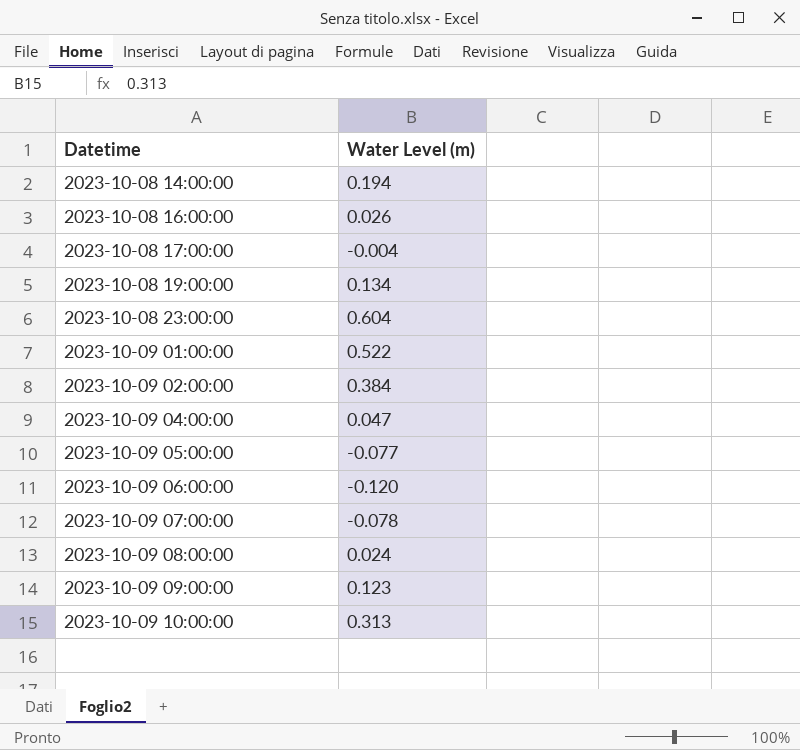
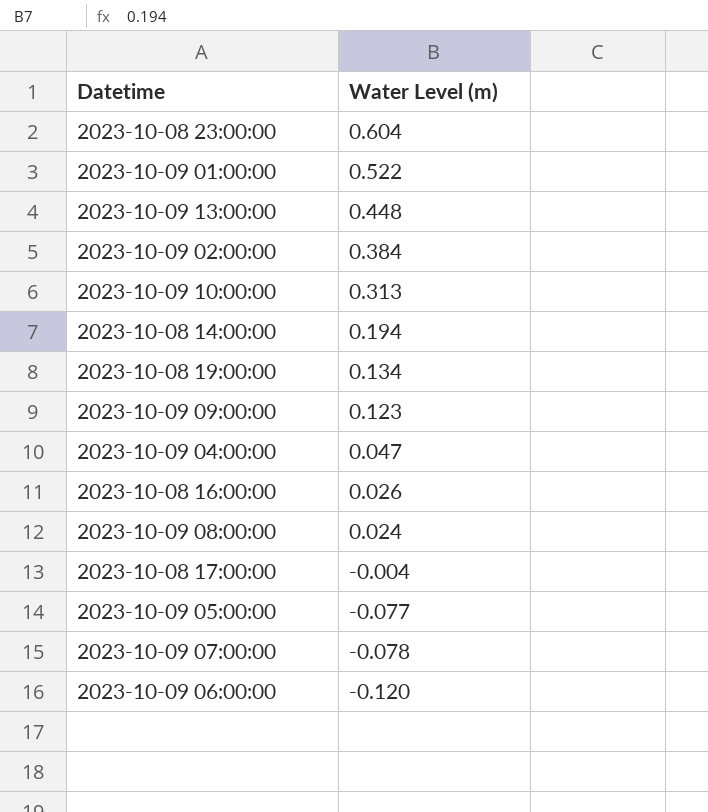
row order: Datetime ascending -> Water Level (m) descending
row 2023-10-09 13:00:00: none -> 0.448

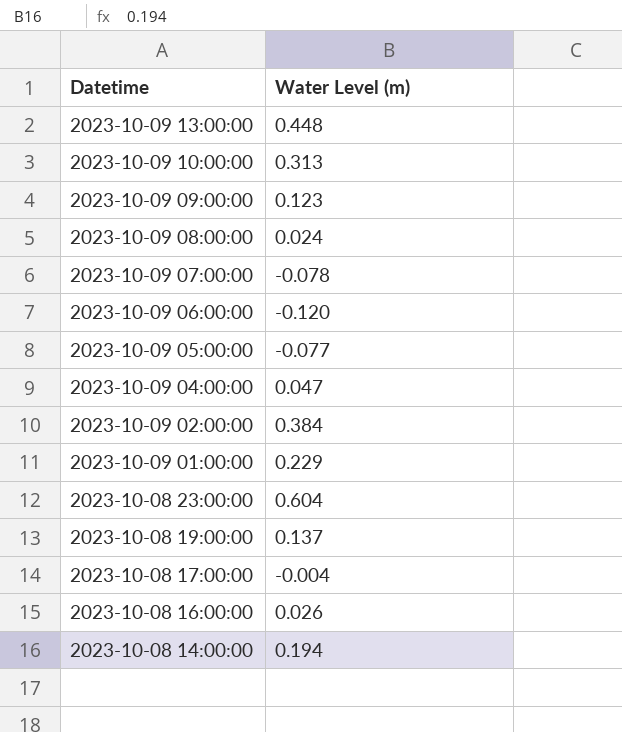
row order: Water Level (m) descending -> Datetime descending
2023-10-09 01:00:00 | Water Level (m): 0.522 -> 0.229
2023-10-08 19:00:00 | Water Level (m): 0.134 -> 0.137

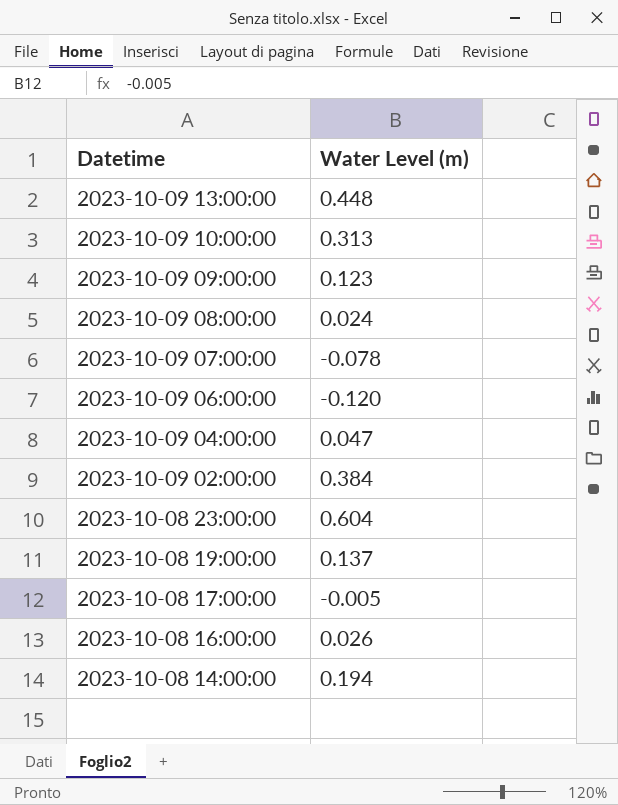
row 2023-10-09 05:00:00: -0.077 -> none
row 2023-10-09 01:00:00: 0.229 -> none
2023-10-08 17:00:00 | Water Level (m): -0.004 -> -0.005

